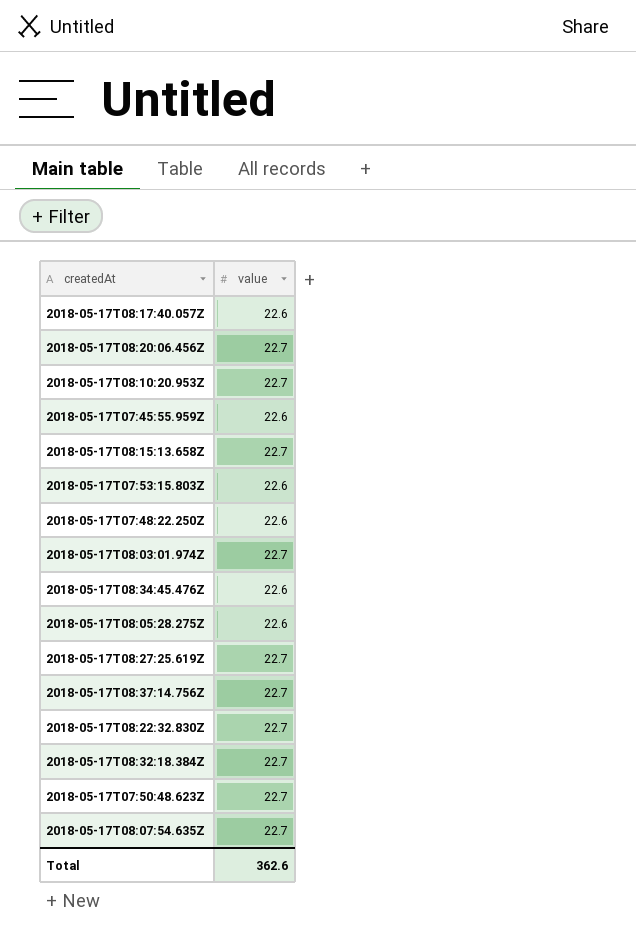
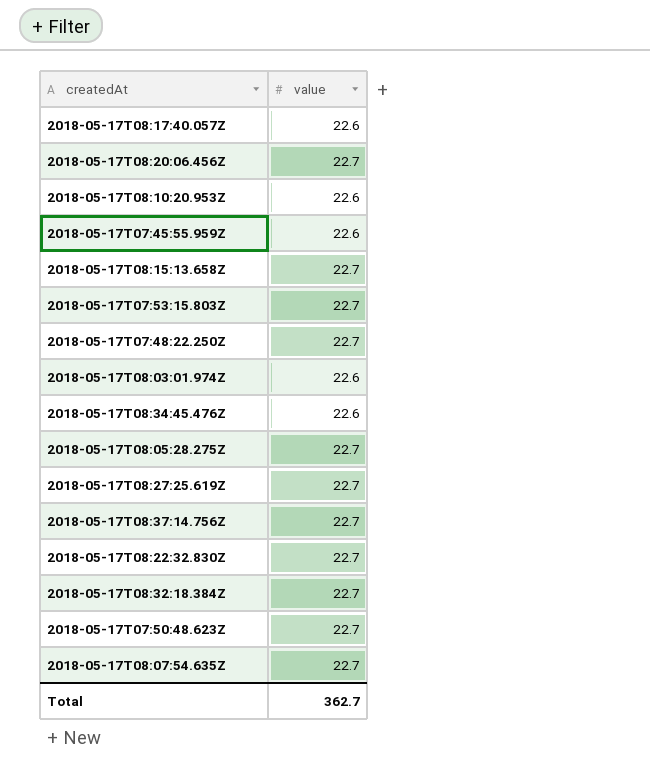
2018-05-17T08:10:20.953Z | value: 22.7 -> 22.6
2018-05-17T07:53:15.803Z | value: 22.6 -> 22.7
2018-05-17T07:48:22.250Z | value: 22.6 -> 22.7
2018-05-17T08:03:01.974Z | value: 22.7 -> 22.6
2018-05-17T08:05:28.275Z | value: 22.6 -> 22.7
Total | value: 362.6 -> 362.7

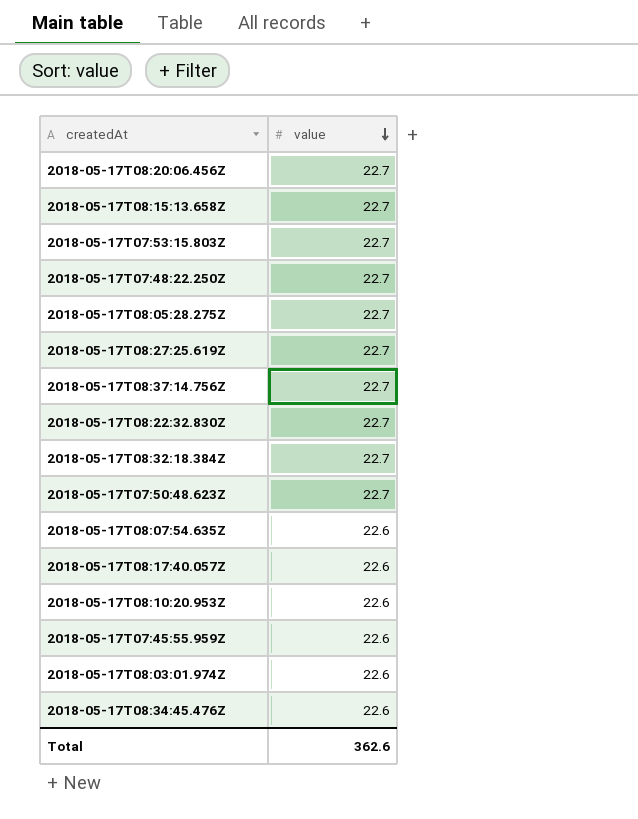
row order: none -> value descending
2018-05-17T08:07:54.635Z | value: 22.7 -> 22.6
Total | value: 362.7 -> 362.6

